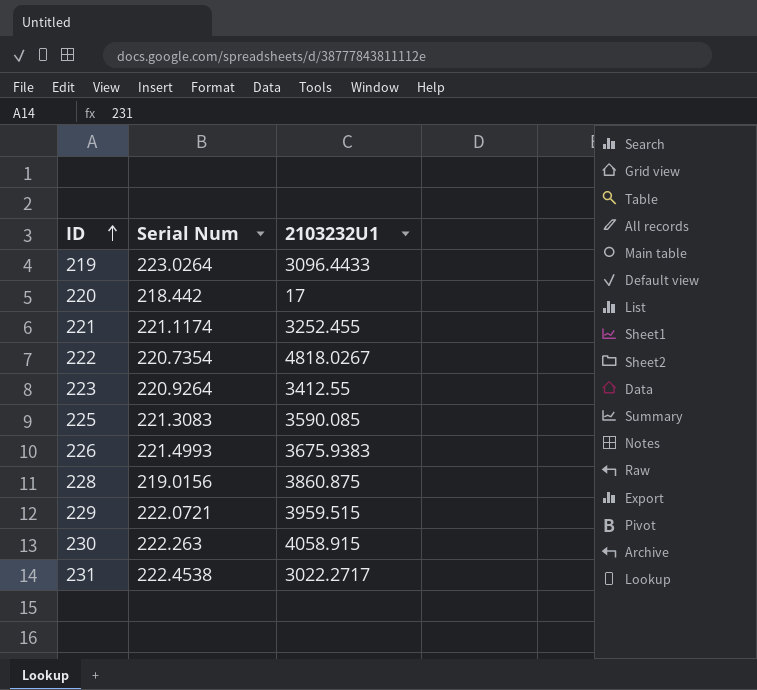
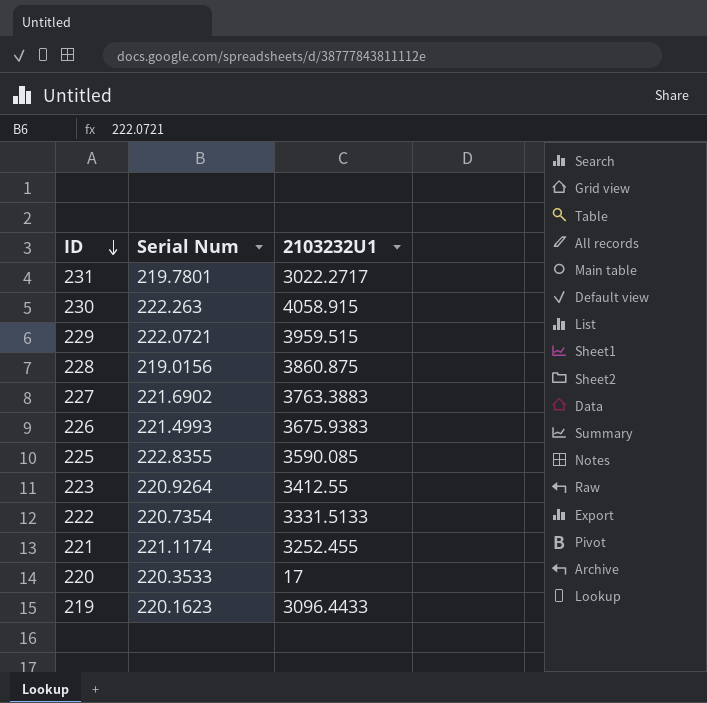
row order: ID ascending -> ID descending
231 | Serial Num: 222.4538 -> 219.7801
row 227: none -> 221.6902 | 3763.3883
225 | Serial Num: 221.3083 -> 222.8355
222 | 2103232U1: 4818.0267 -> 3331.5133
220 | Serial Num: 218.442 -> 220.3533
219 | Serial Num: 223.0264 -> 220.1623

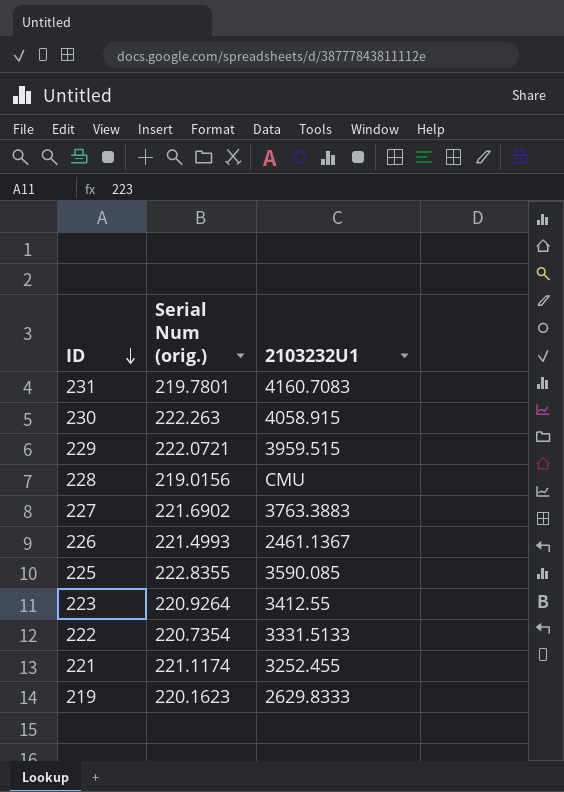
column name: Serial Num -> Serial Num (orig.)
row 220: 220.3533 | 17 -> none
231 | 2103232U1: 3022.2717 -> 4160.7083
228 | 2103232U1: 3860.875 -> CMU
226 | 2103232U1: 3675.9383 -> 2461.1367
219 | 2103232U1: 3096.4433 -> 2629.8333

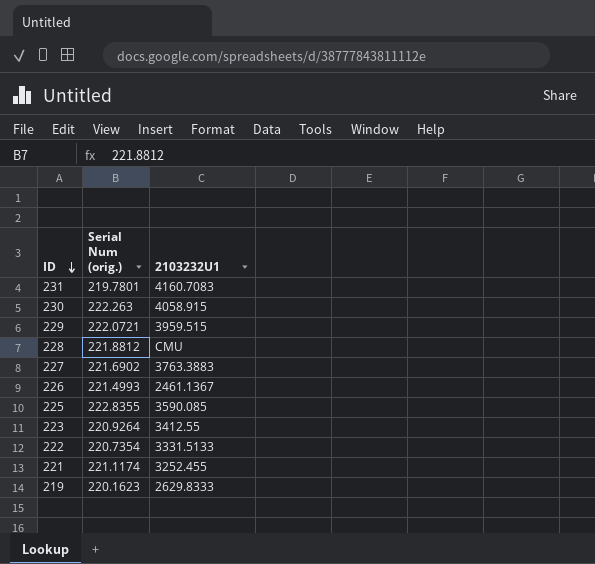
228 | Serial Num (orig.): 219.0156 -> 221.8812

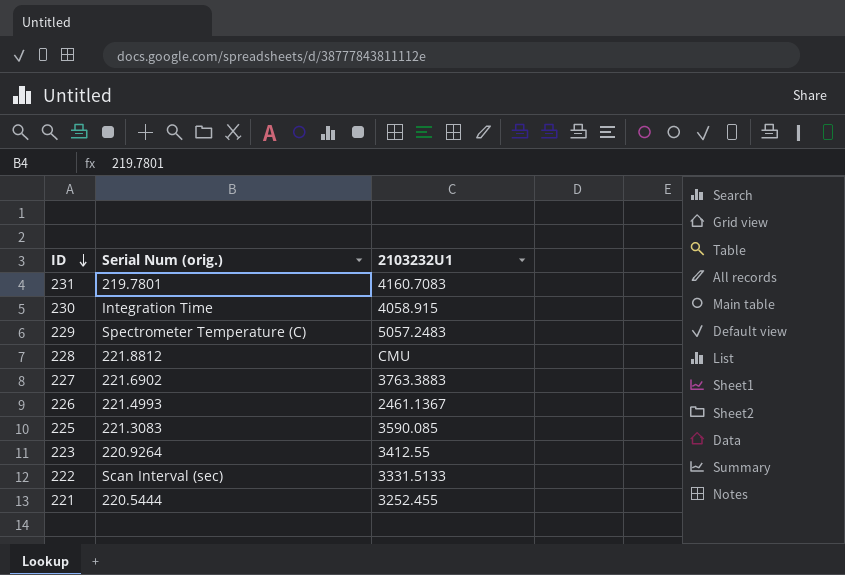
row 219: 220.1623 | 2629.8333 -> none
230 | Serial Num (orig.): 222.263 -> Integration Time
229 | Serial Num (orig.): 222.0721 -> Spectrometer Temperature (C)
229 | 2103232U1: 3959.515 -> 5057.2483
225 | Serial Num (orig.): 222.8355 -> 221.3083
222 | Serial Num (orig.): 220.7354 -> Scan Interval (sec)
221 | Serial Num (orig.): 221.1174 -> 220.5444

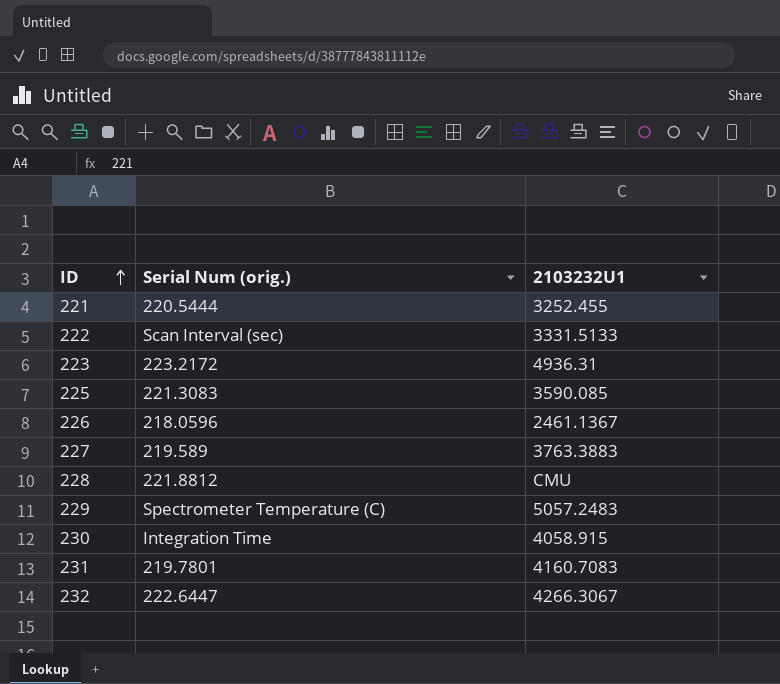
row order: ID descending -> ID ascending
223 | Serial Num (orig.): 220.9264 -> 223.2172
223 | 2103232U1: 3412.55 -> 4936.31
226 | Serial Num (orig.): 221.4993 -> 218.0596
227 | Serial Num (orig.): 221.6902 -> 219.589
row 232: none -> 222.6447 | 4266.3067

